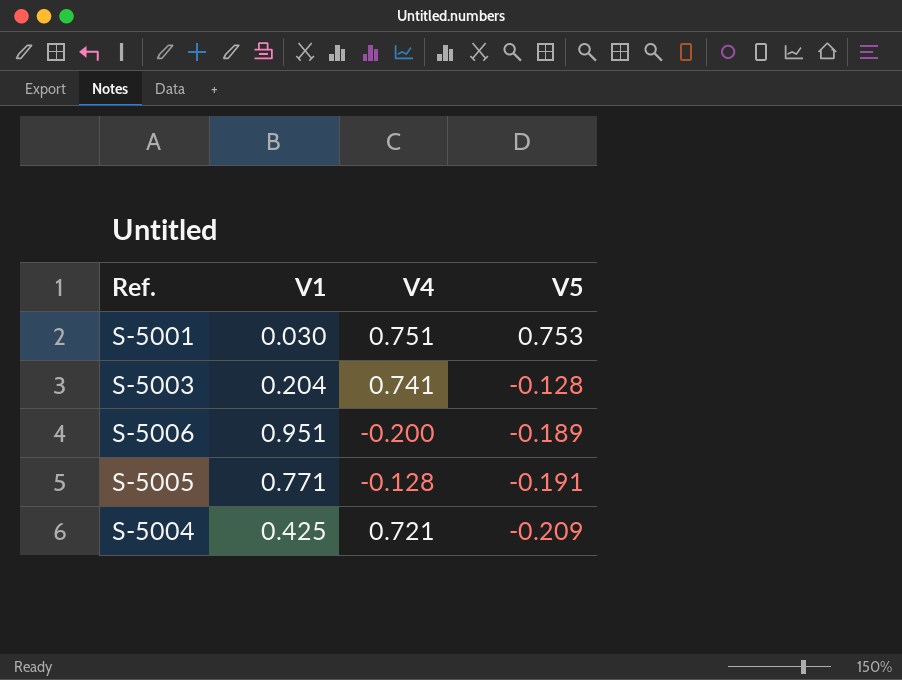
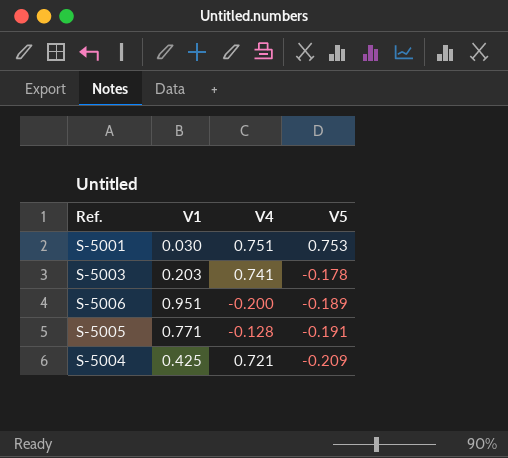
S-5003 | V1: 0.204 -> 0.203
S-5003 | V5: -0.128 -> -0.178

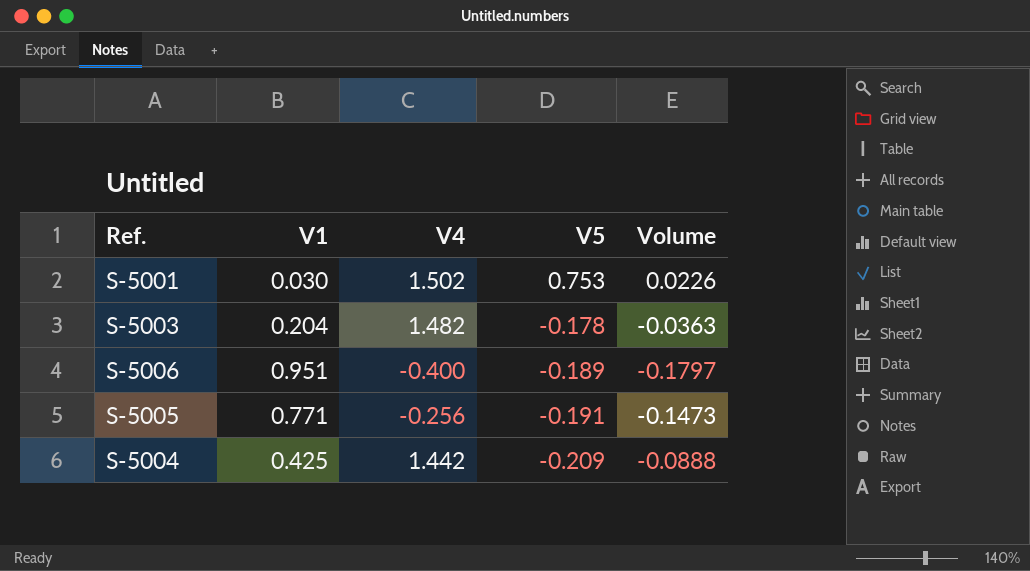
column Volume | formula: none -> [V1] * [V5]
S-5001 | V4: 0.751 -> 1.502
S-5003 | V1: 0.203 -> 0.204
S-5003 | V4: 0.741 -> 1.482
S-5006 | V4: -0.200 -> -0.400
S-5005 | V4: -0.128 -> -0.256
S-5004 | V4: 0.721 -> 1.442

